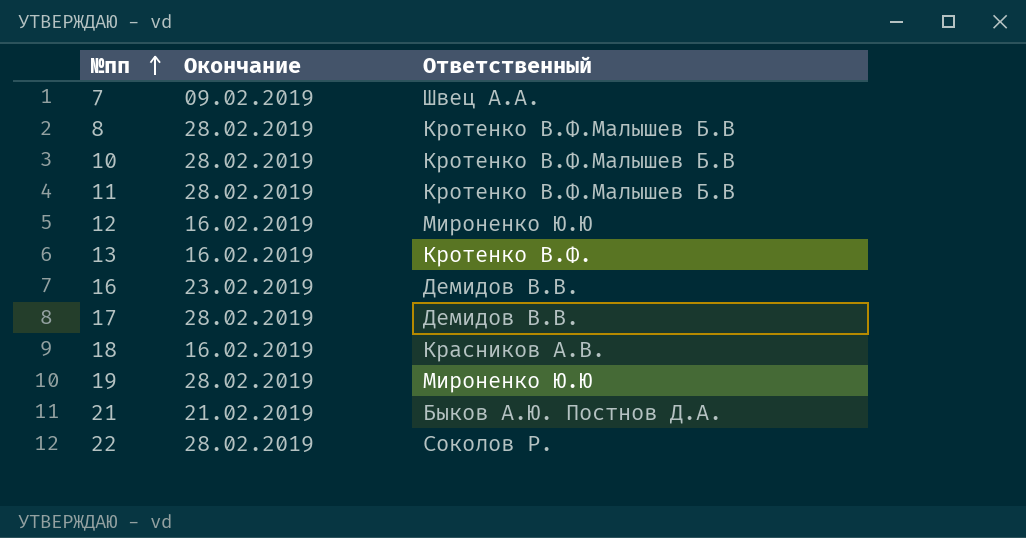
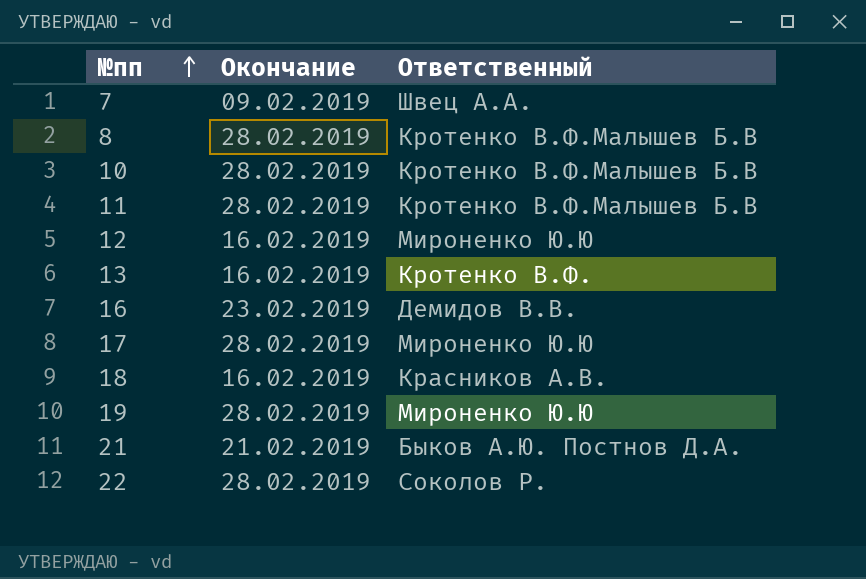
17 | Ответственный: Демидов В.В. -> Мироненко Ю.Ю

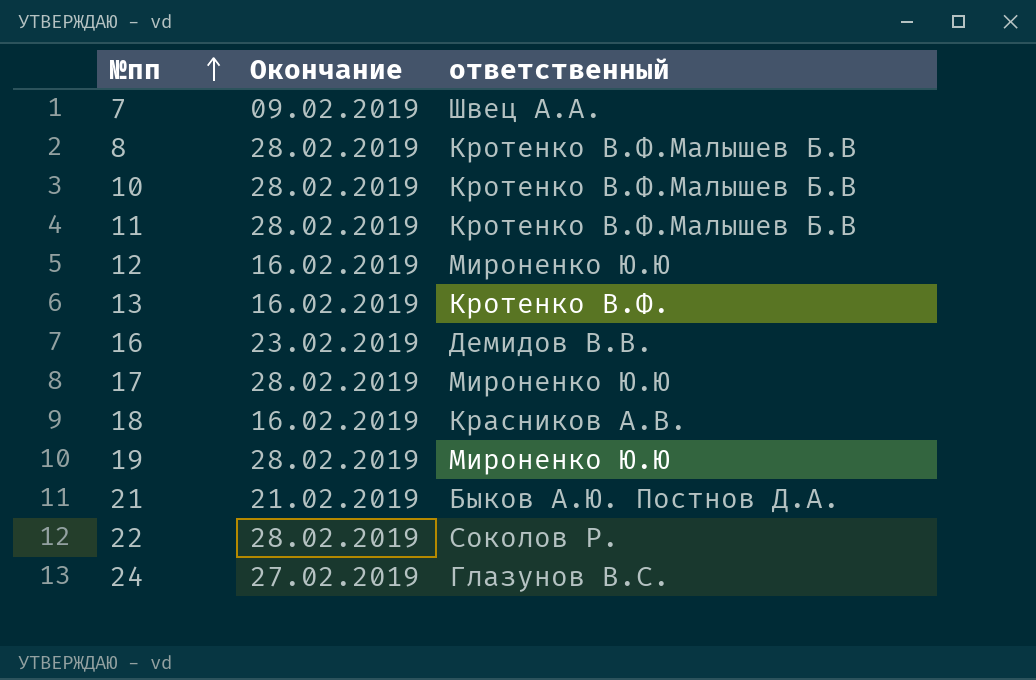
column name: Ответственный -> ответственный
row 24: none -> 27.02.2019 | Глазунов В.С.

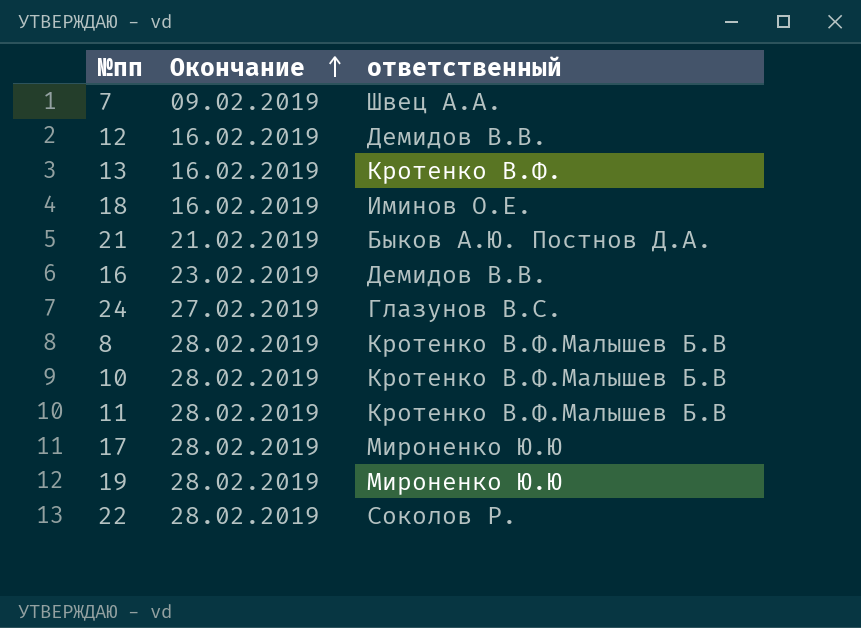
row order: №пп ascending -> Окончание ascending
12 | ответственный: Мироненко Ю.Ю -> Демидов В.В.
18 | ответственный: Красников А.В. -> Иминов О.Е.

